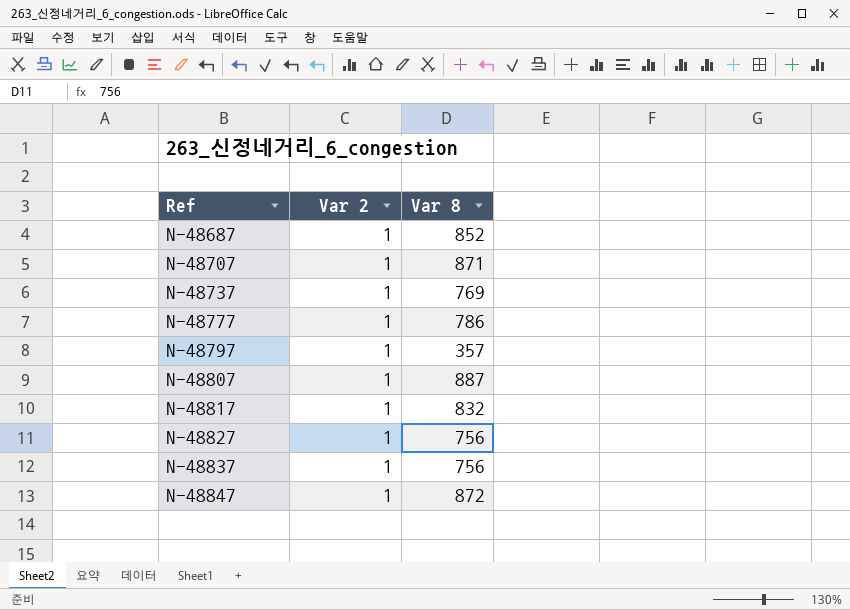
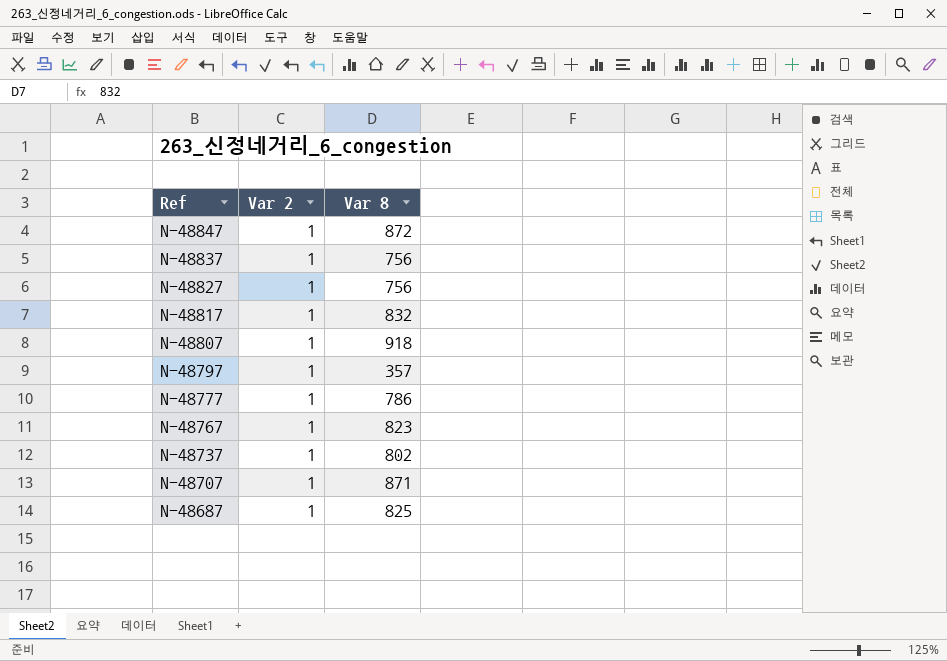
row order: Ref ascending -> Ref descending
N-48807 | Var 8: 887 -> 918
row N-48767: none -> 1 | 823
N-48737 | Var 8: 769 -> 802
N-48687 | Var 8: 852 -> 825

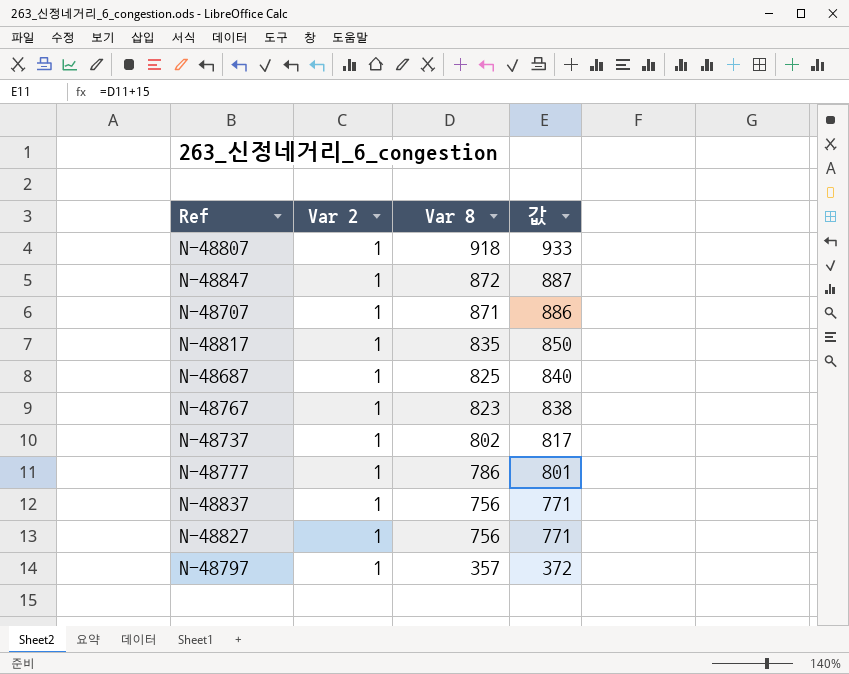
row order: Ref descending -> Var 8 descending
column 값 | formula: none -> [Var 8] + 15
N-48817 | Var 8: 832 -> 835

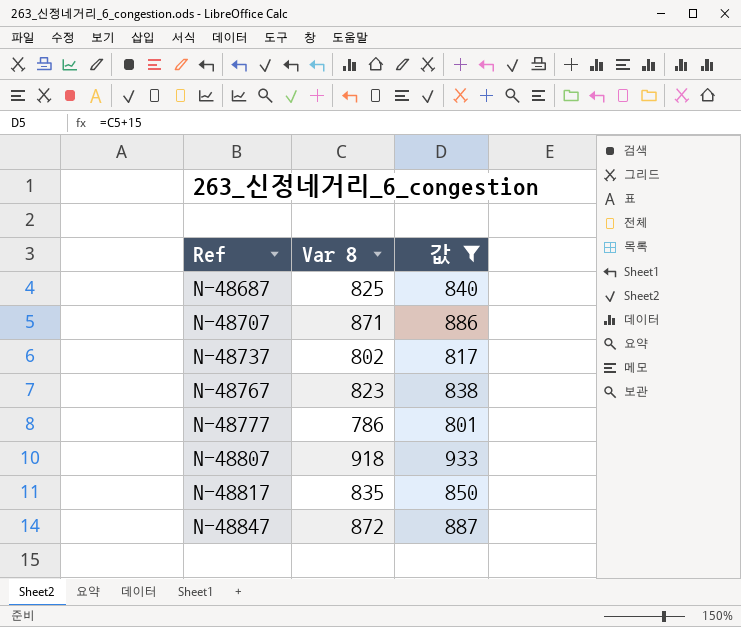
filter: none -> 값 >= 801
row order: Var 8 descending -> Ref ascending
column Var 2 | position: 2 -> none

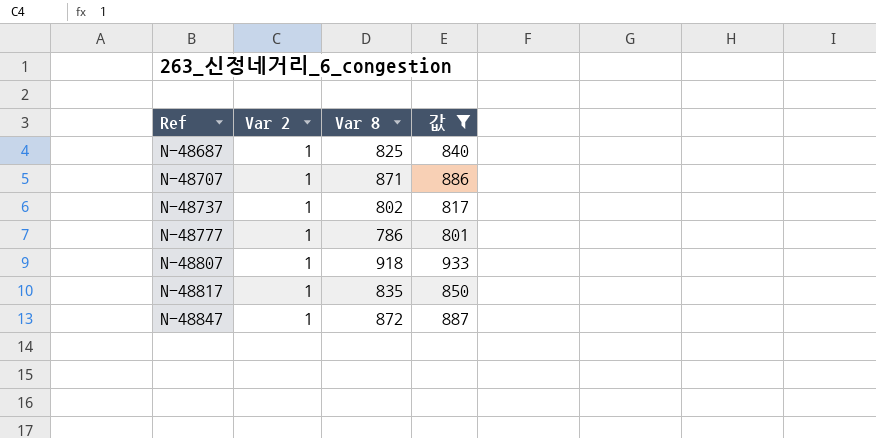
column Var 2 | position: none -> 2
row N-48767: 823 | 838 -> none

